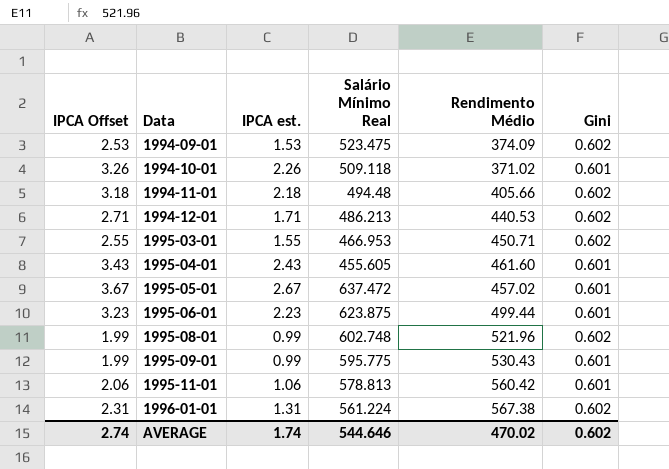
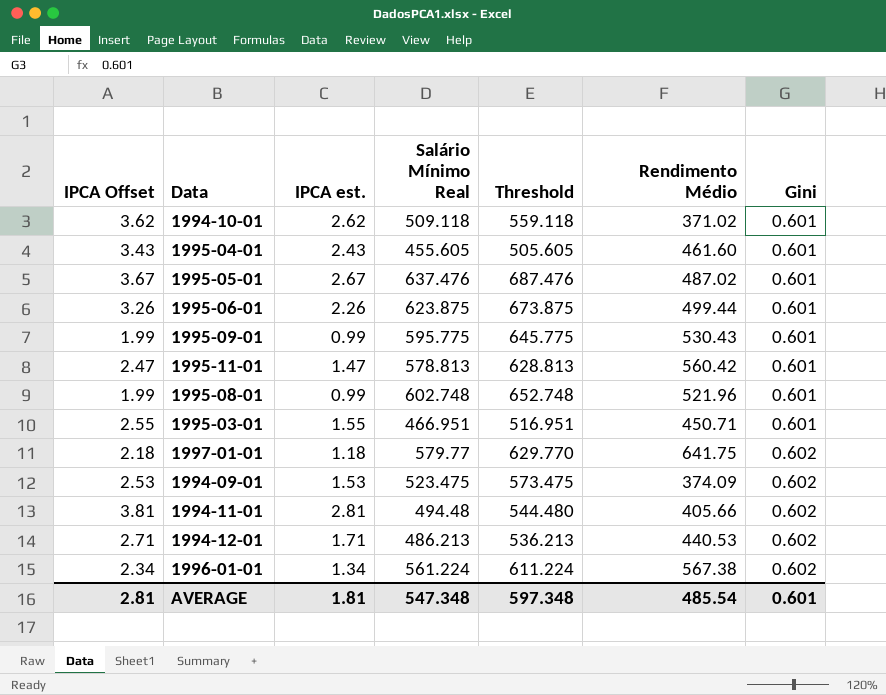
row order: Data ascending -> Gini ascending
column Threshold | formula: none -> [Salário Mínimo Real] + 50
1994-10-01 | IPCA Offset: 3.26 -> 3.62
1994-10-01 | IPCA est.: 2.26 -> 2.62
1995-05-01 | Salário Mínimo Real: 637.472 -> 637.476
1995-05-01 | Rendimento Médio: 457.02 -> 487.02
1995-06-01 | IPCA Offset: 3.23 -> 3.26
1995-06-01 | IPCA est.: 2.23 -> 2.26
1995-11-01 | IPCA Offset: 2.06 -> 2.47
1995-11-01 | IPCA est.: 1.06 -> 1.47
1995-08-01 | Gini: 0.602 -> 0.601
1995-03-01 | Salário Mínimo Real: 466.953 -> 466.951
1995-03-01 | Gini: 0.602 -> 0.601
row 1997-01-01: none -> 2.18 | 1.18 | 579.77 | 629.770 | 641.75 | 0.602
1994-11-01 | IPCA Offset: 3.18 -> 3.81
1994-11-01 | IPCA est.: 2.18 -> 2.81
1996-01-01 | IPCA Offset: 2.31 -> 2.34
1996-01-01 | IPCA est.: 1.31 -> 1.34
AVERAGE | IPCA Offset: 2.74 -> 2.81
AVERAGE | IPCA est.: 1.74 -> 1.81
AVERAGE | Salário Mínimo Real: 544.646 -> 547.348
AVERAGE | Rendimento Médio: 470.02 -> 485.54
AVERAGE | Gini: 0.602 -> 0.601

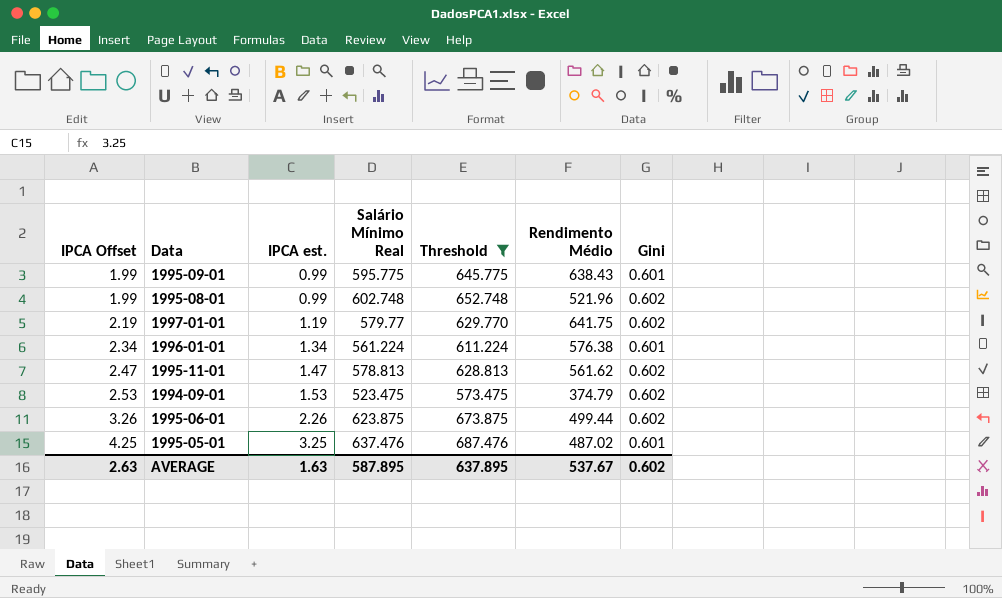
filter: none -> Threshold >= 573.475
row order: Gini ascending -> IPCA Offset ascending
1995-09-01 | Rendimento Médio: 530.43 -> 638.43
1995-08-01 | Gini: 0.601 -> 0.602
1997-01-01 | IPCA Offset: 2.18 -> 2.19
1997-01-01 | IPCA est.: 1.18 -> 1.19
1996-01-01 | Rendimento Médio: 567.38 -> 576.38
1996-01-01 | Gini: 0.602 -> 0.601
1995-11-01 | Rendimento Médio: 560.42 -> 561.62
1995-11-01 | Gini: 0.601 -> 0.602
1994-09-01 | Rendimento Médio: 374.09 -> 374.79
1995-06-01 | Gini: 0.601 -> 0.602
1995-05-01 | IPCA Offset: 3.67 -> 4.25
1995-05-01 | IPCA est.: 2.67 -> 3.25
AVERAGE | IPCA Offset: 2.81 -> 2.63
AVERAGE | IPCA est.: 1.81 -> 1.63
AVERAGE | Salário Mínimo Real: 547.348 -> 587.895
AVERAGE | Threshold: 597.348 -> 637.895
AVERAGE | Rendimento Médio: 485.54 -> 537.67
AVERAGE | Gini: 0.601 -> 0.602

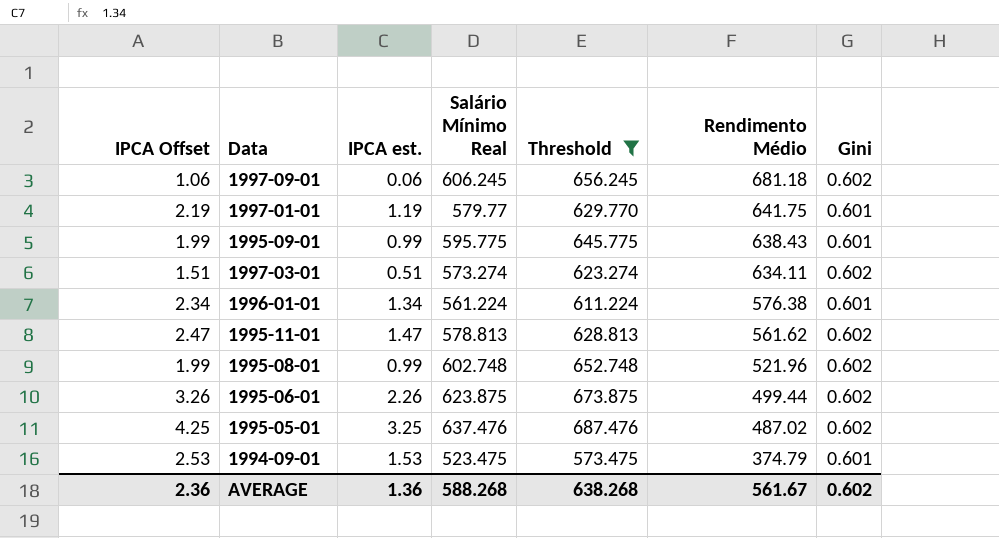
row order: IPCA Offset ascending -> Rendimento Médio descending
row 1997-09-01: none -> 1.06 | 0.06 | 606.245 | 656.245 | 681.18 | 0.602
1997-01-01 | Gini: 0.602 -> 0.601
row 1997-03-01: none -> 1.51 | 0.51 | 573.274 | 623.274 | 634.11 | 0.602
1995-05-01 | Gini: 0.601 -> 0.602
1994-09-01 | Gini: 0.602 -> 0.601
AVERAGE | IPCA Offset: 2.63 -> 2.36
AVERAGE | IPCA est.: 1.63 -> 1.36
AVERAGE | Salário Mínimo Real: 587.895 -> 588.268
AVERAGE | Threshold: 637.895 -> 638.268
AVERAGE | Rendimento Médio: 537.67 -> 561.67

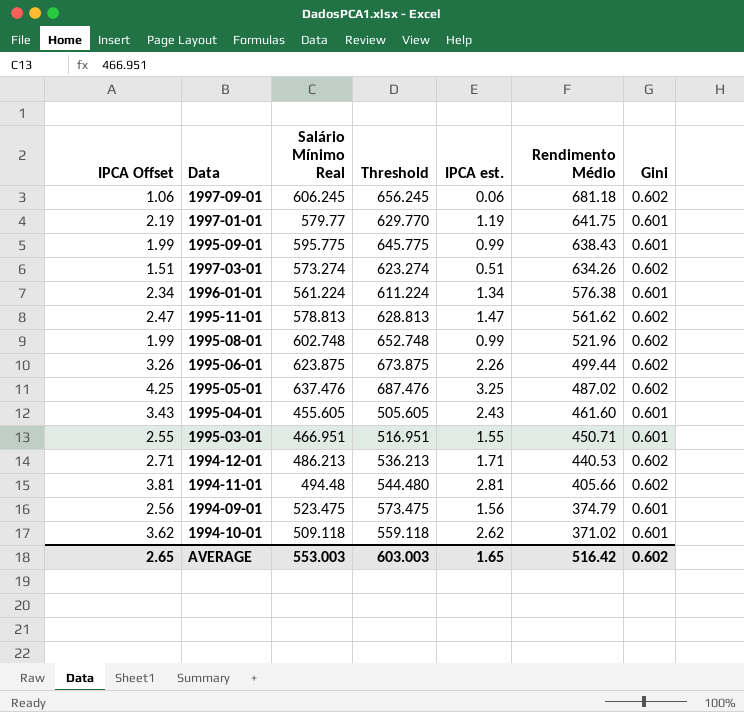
filter: Threshold >= 573.475 -> none
column IPCA est. | position: 3 -> 5
1997-03-01 | Rendimento Médio: 634.11 -> 634.26
1994-09-01 | IPCA Offset: 2.53 -> 2.56
1994-09-01 | IPCA est.: 1.53 -> 1.56
AVERAGE | IPCA Offset: 2.36 -> 2.65
AVERAGE | Salário Mínimo Real: 588.268 -> 553.003
AVERAGE | Threshold: 638.268 -> 603.003
AVERAGE | IPCA est.: 1.36 -> 1.65
AVERAGE | Rendimento Médio: 561.67 -> 516.42

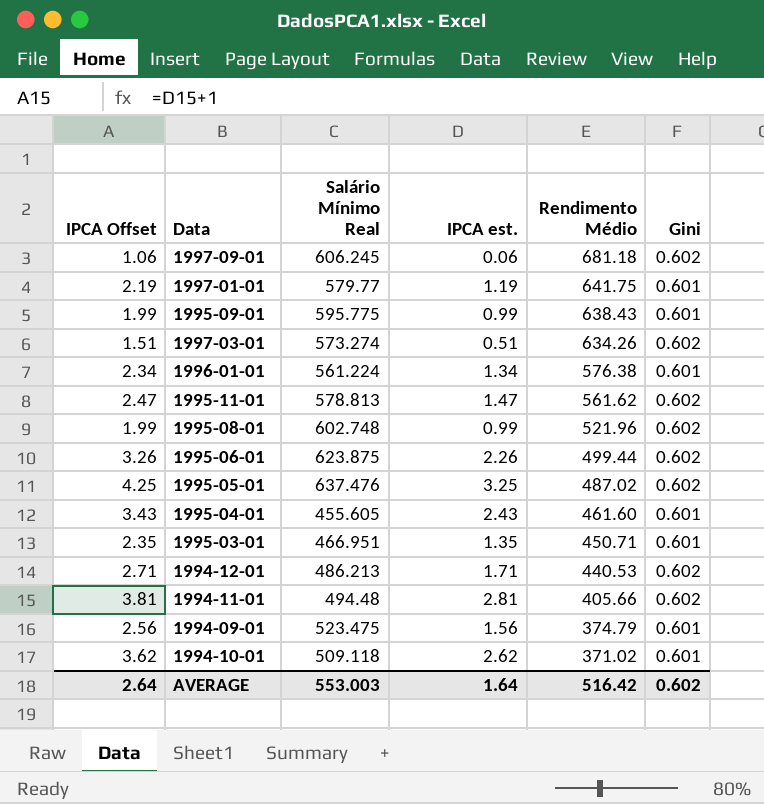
column Threshold | formula: [Salário Mínimo Real] + 50 -> none
1995-03-01 | IPCA Offset: 2.55 -> 2.35
1995-03-01 | IPCA est.: 1.55 -> 1.35
AVERAGE | IPCA Offset: 2.65 -> 2.64
AVERAGE | IPCA est.: 1.65 -> 1.64

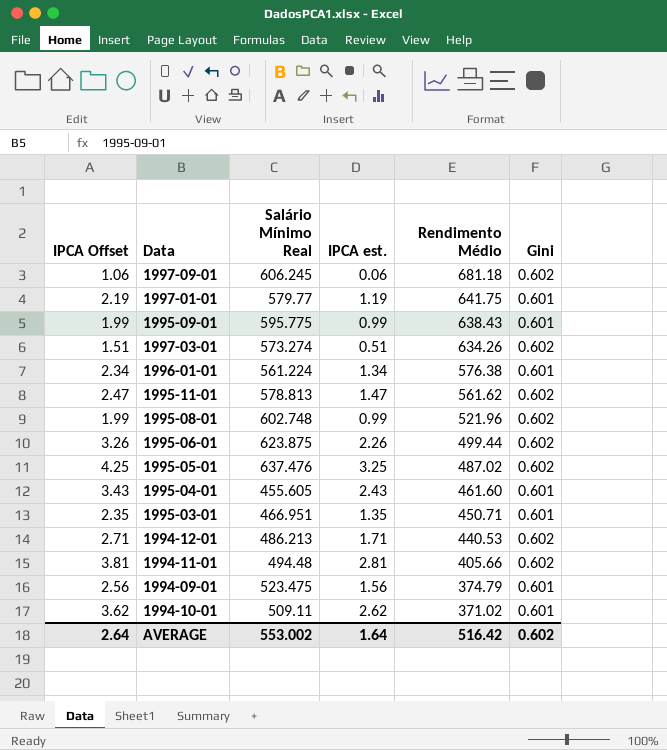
1994-10-01 | Salário Mínimo Real: 509.118 -> 509.11
AVERAGE | Salário Mínimo Real: 553.003 -> 553.002

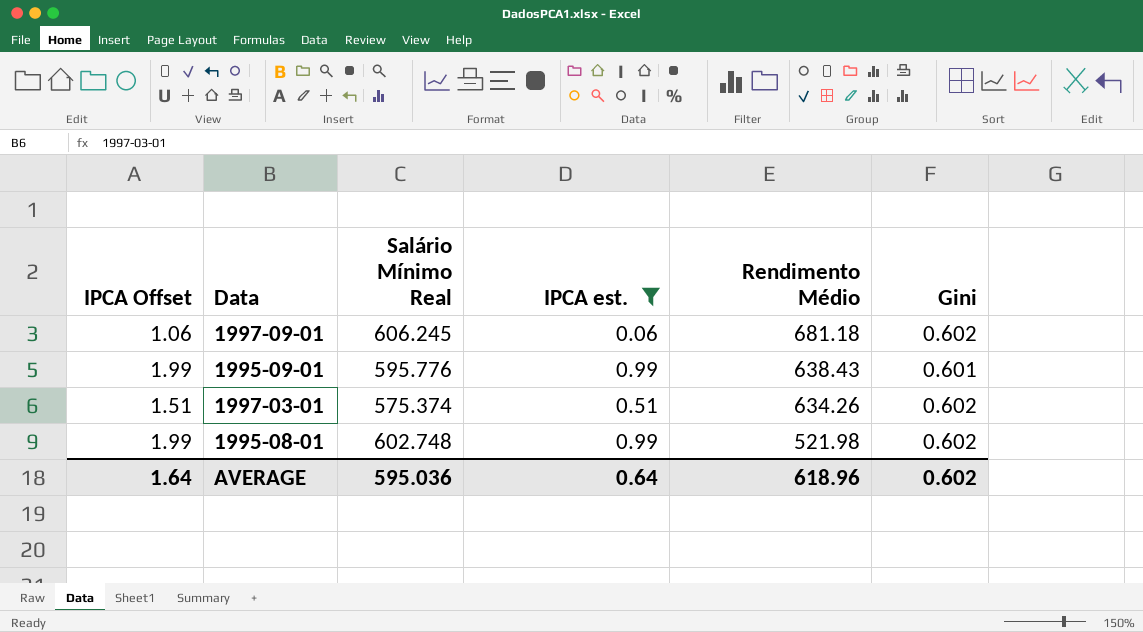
filter: none -> IPCA est. <= 0.99
1995-09-01 | Salário Mínimo Real: 595.775 -> 595.776
1997-03-01 | Salário Mínimo Real: 573.274 -> 575.374
1995-08-01 | Rendimento Médio: 521.96 -> 521.98
AVERAGE | IPCA Offset: 2.64 -> 1.64
AVERAGE | Salário Mínimo Real: 553.002 -> 595.036
AVERAGE | IPCA est.: 1.64 -> 0.64
AVERAGE | Rendimento Médio: 516.42 -> 618.96

